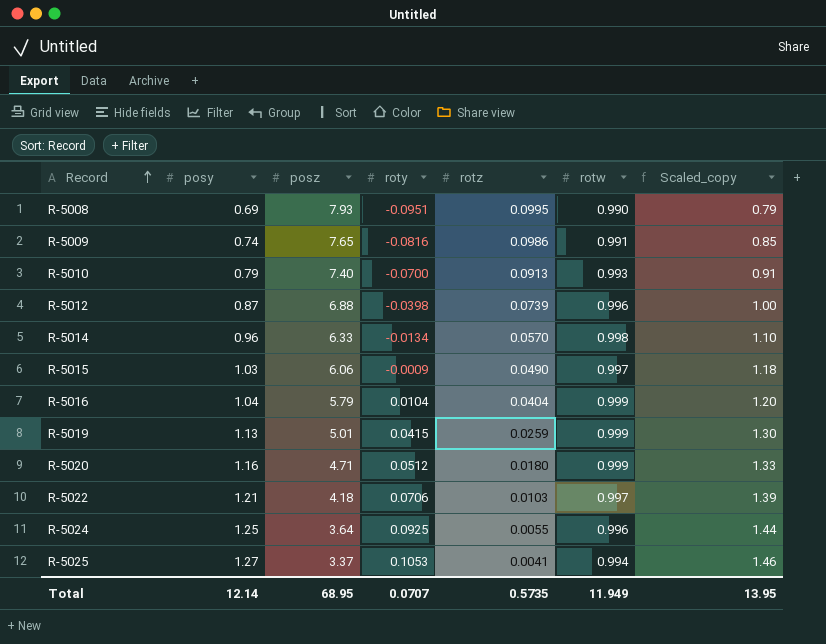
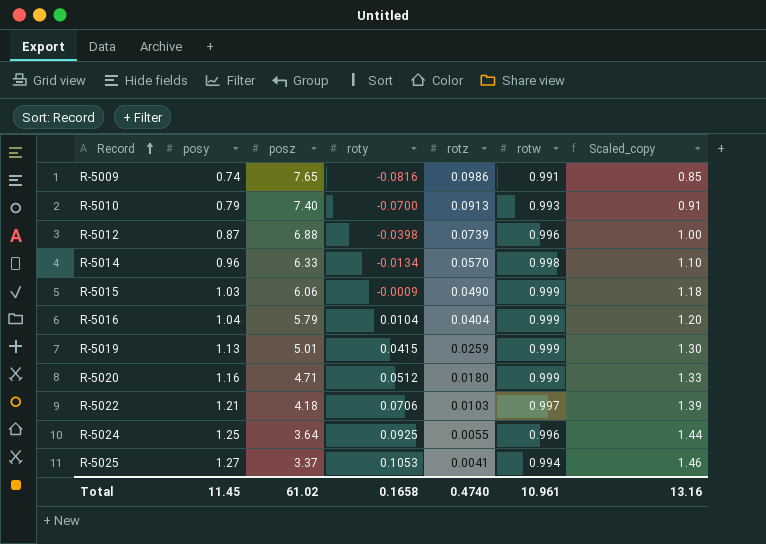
row R-5008: 0.69 | 7.93 | -0.0951 | 0.0995 | 0.990 | 0.79 -> none
R-5015 | rotw: 0.997 -> 0.999
Total | posy: 12.14 -> 11.45
Total | posz: 68.95 -> 61.02
Total | roty: 0.0707 -> 0.1658
Total | rotz: 0.5735 -> 0.4740
Total | rotw: 11.949 -> 10.961
Total | Scaled_copy: 13.95 -> 13.16

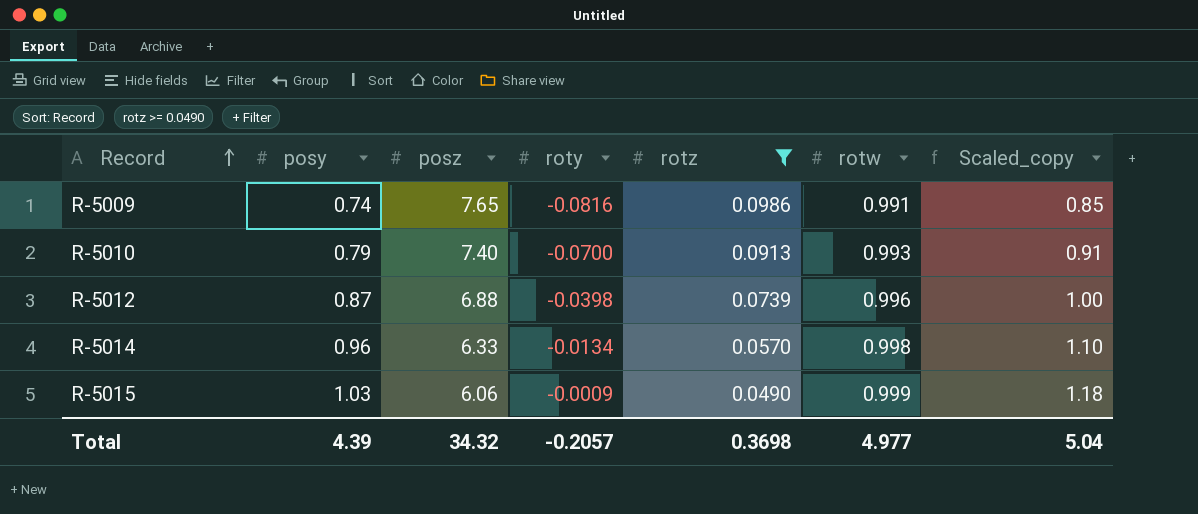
filter: none -> rotz >= 0.0490
Total | posy: 11.45 -> 4.39
Total | posz: 61.02 -> 34.32
Total | roty: 0.1658 -> -0.2057
Total | rotz: 0.4740 -> 0.3698
Total | rotw: 10.961 -> 4.977
Total | Scaled_copy: 13.16 -> 5.04

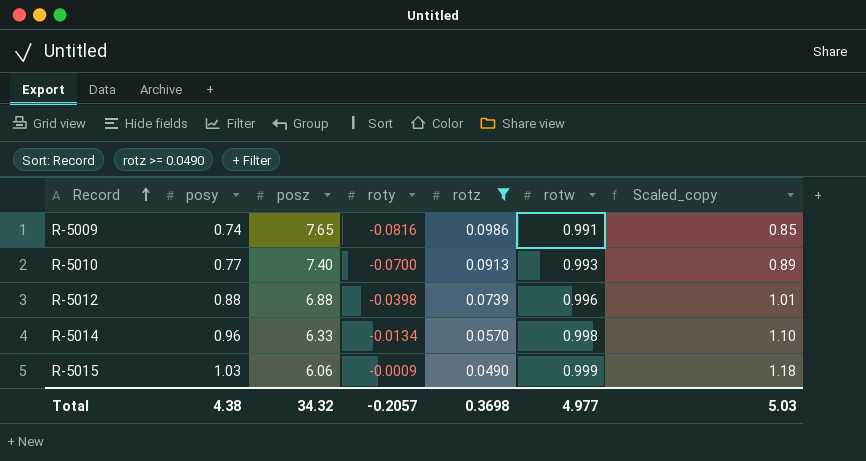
R-5010 | posy: 0.79 -> 0.77
R-5010 | Scaled_copy: 0.91 -> 0.89
R-5012 | posy: 0.87 -> 0.88
R-5012 | Scaled_copy: 1.00 -> 1.01
Total | posy: 4.39 -> 4.38
Total | Scaled_copy: 5.04 -> 5.03

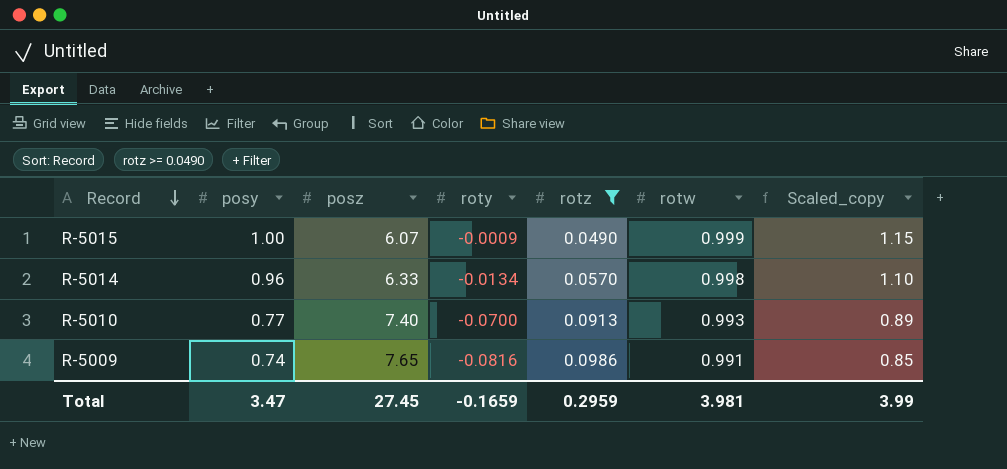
row order: Record ascending -> Record descending
row R-5012: 0.88 | 6.88 | -0.0398 | 0.0739 | 0.996 | 1.01 -> none
R-5015 | posy: 1.03 -> 1.00
R-5015 | posz: 6.06 -> 6.07
R-5015 | Scaled_copy: 1.18 -> 1.15
Total | posy: 4.38 -> 3.47
Total | posz: 34.32 -> 27.45
Total | roty: -0.2057 -> -0.1659
Total | rotz: 0.3698 -> 0.2959
Total | rotw: 4.977 -> 3.981
Total | Scaled_copy: 5.03 -> 3.99

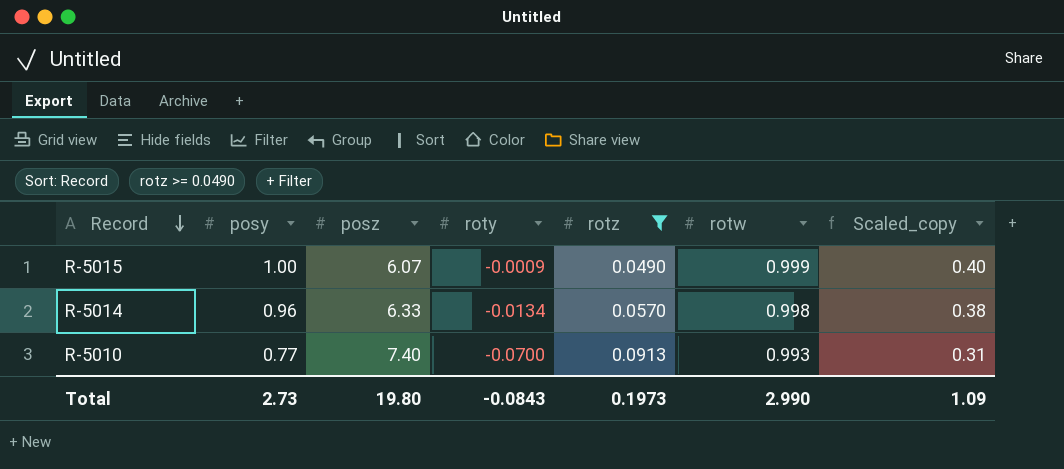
column Scaled_copy | formula: [posy] * 1.15 -> [posy] * 0.4
row R-5009: 0.74 | 7.65 | -0.0816 | 0.0986 | 0.991 | 0.85 -> none
Total | posy: 3.47 -> 2.73
Total | posz: 27.45 -> 19.80
Total | roty: -0.1659 -> -0.0843
Total | rotz: 0.2959 -> 0.1973
Total | rotw: 3.981 -> 2.990
Total | Scaled_copy: 3.99 -> 1.09

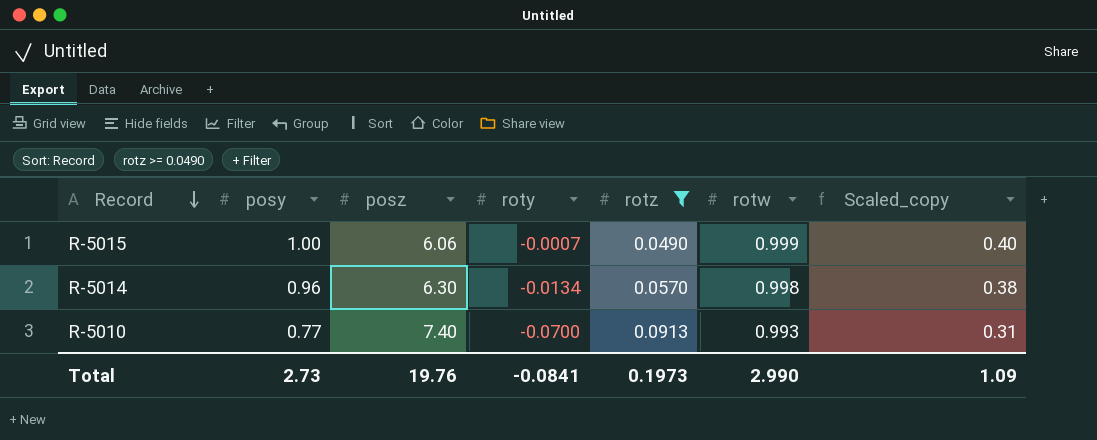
R-5015 | posz: 6.07 -> 6.06
R-5015 | roty: -0.0009 -> -0.0007
R-5014 | posz: 6.33 -> 6.30
Total | posz: 19.80 -> 19.76
Total | roty: -0.0843 -> -0.0841

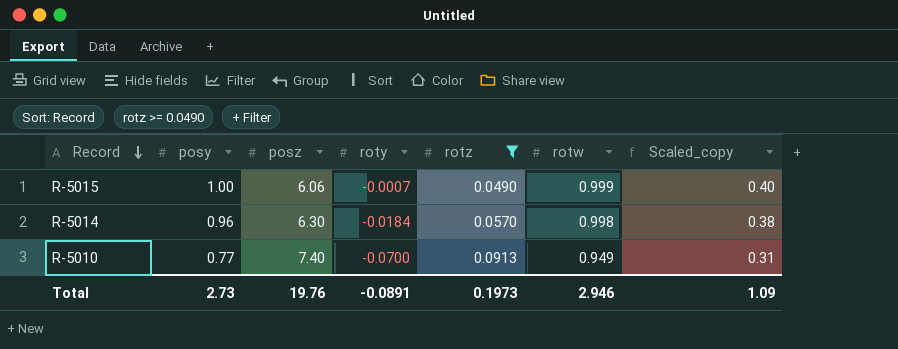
R-5014 | roty: -0.0134 -> -0.0184
R-5010 | rotw: 0.993 -> 0.949
Total | roty: -0.0841 -> -0.0891
Total | rotw: 2.990 -> 2.946

